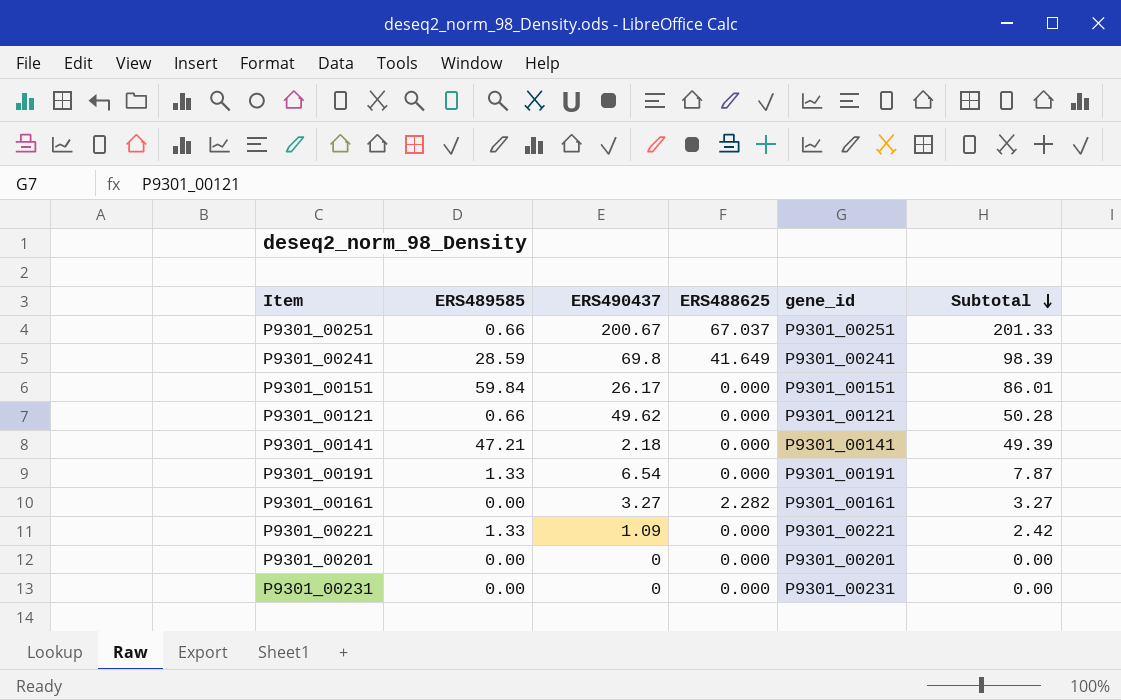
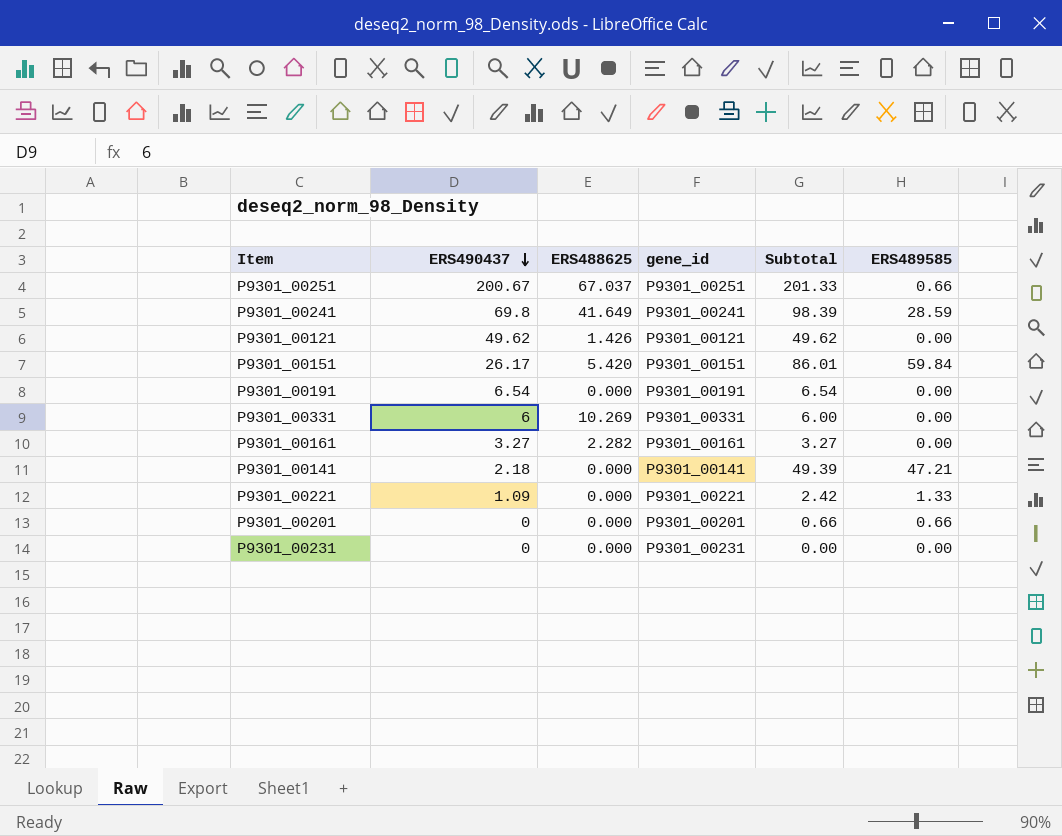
row order: Subtotal descending -> ERS490437 descending
column ERS489585 | position: 2 -> 6
P9301_00121 | ERS488625: 0.000 -> 1.426
P9301_00121 | Subtotal: 50.28 -> 49.62
P9301_00121 | ERS489585: 0.66 -> 0.00
P9301_00151 | ERS488625: 0.000 -> 5.420
P9301_00191 | Subtotal: 7.87 -> 6.54
P9301_00191 | ERS489585: 1.33 -> 0.00
row P9301_00331: none -> 6 | 10.269 | P9301_00331 | 6.00 | 0.00
P9301_00201 | Subtotal: 0.00 -> 0.66
P9301_00201 | ERS489585: 0.00 -> 0.66

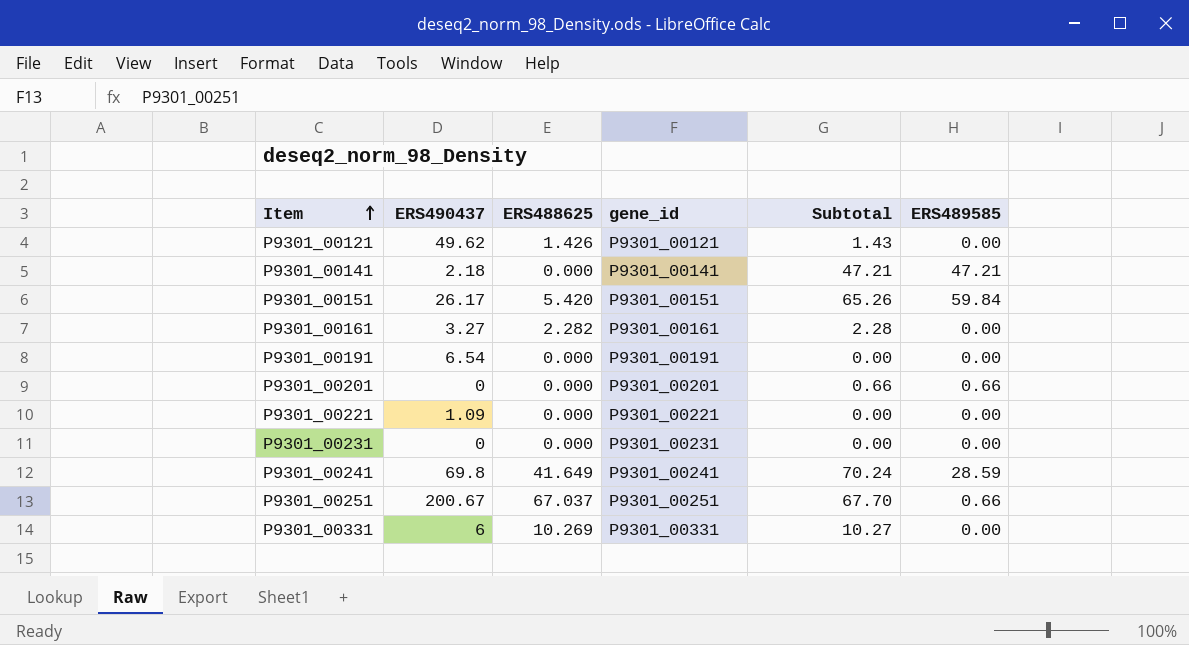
row order: ERS490437 descending -> Item ascending
column Subtotal | formula: [ERS490437] + [ERS489585] -> [ERS488625] + [ERS489585]
P9301_00221 | ERS489585: 1.33 -> 0.00

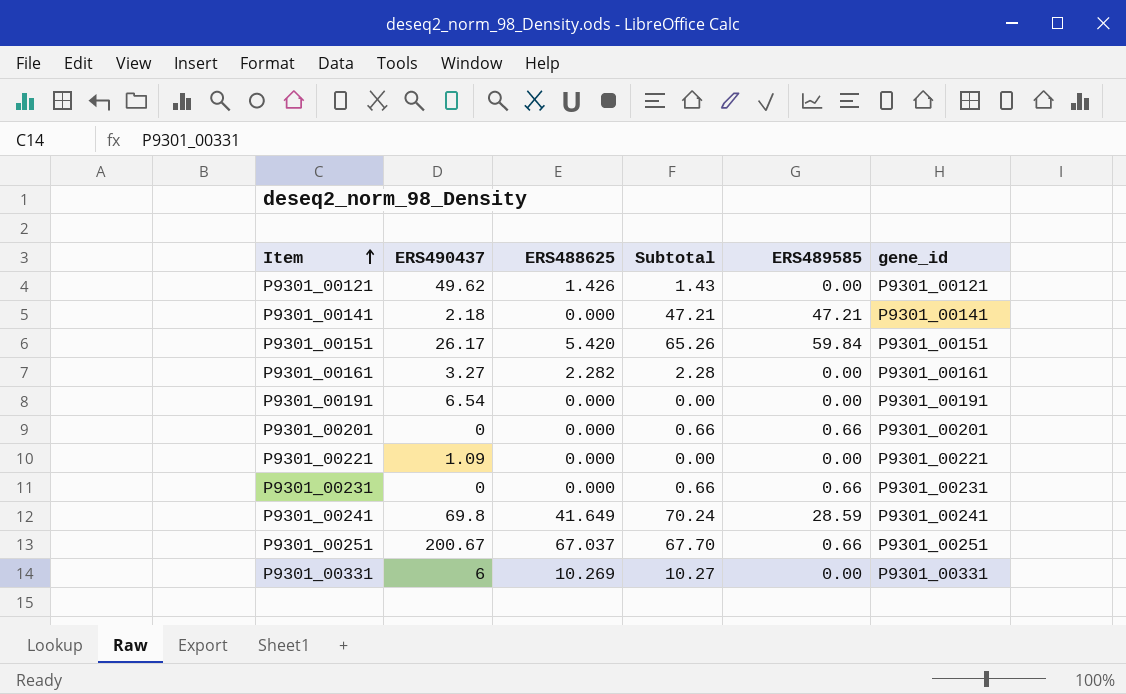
column gene_id | position: 4 -> 6
P9301_00231 | Subtotal: 0.00 -> 0.66
P9301_00231 | ERS489585: 0.00 -> 0.66

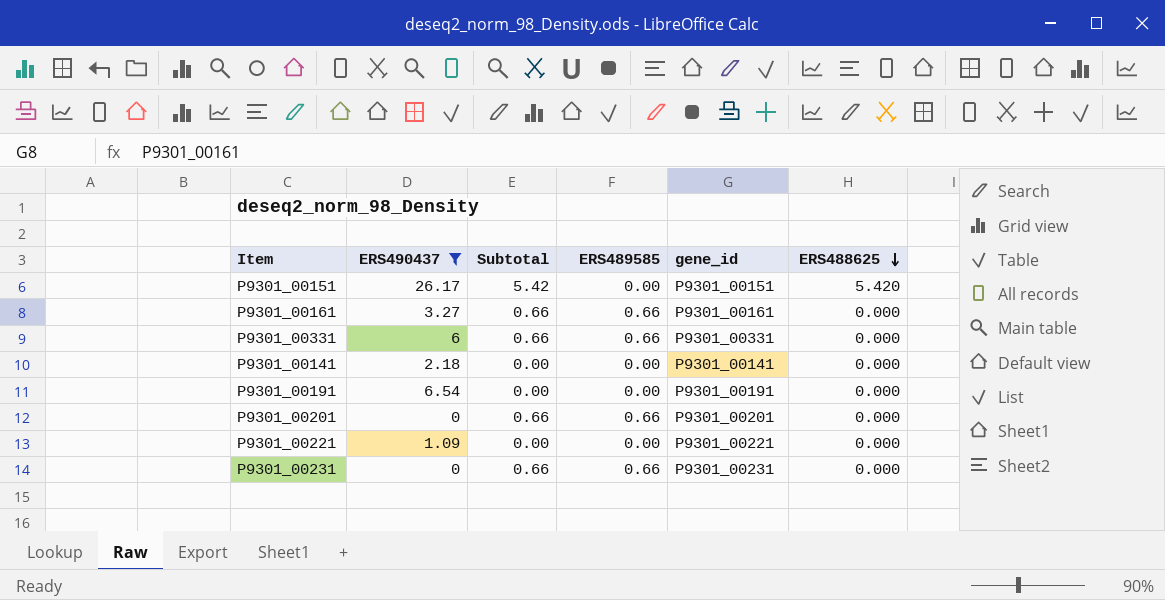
filter: none -> ERS490437 <= 26.17
row order: Item ascending -> ERS488625 descending
column ERS488625 | position: 3 -> 6
P9301_00151 | Subtotal: 65.26 -> 5.42
P9301_00151 | ERS489585: 59.84 -> 0.00
P9301_00161 | Subtotal: 2.28 -> 0.66
P9301_00161 | ERS489585: 0.00 -> 0.66
P9301_00161 | ERS488625: 2.282 -> 0.000
P9301_00331 | Subtotal: 10.27 -> 0.66
P9301_00331 | ERS489585: 0.00 -> 0.66
P9301_00331 | ERS488625: 10.269 -> 0.000
P9301_00141 | Subtotal: 47.21 -> 0.00
P9301_00141 | ERS489585: 47.21 -> 0.00

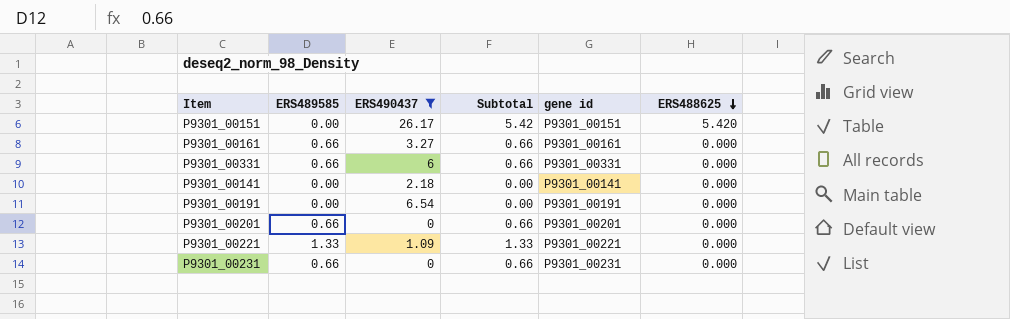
column ERS489585 | position: 4 -> 2
column name: gene_id -> gene id
P9301_00221 | ERS489585: 0.00 -> 1.33
P9301_00221 | Subtotal: 0.00 -> 1.33

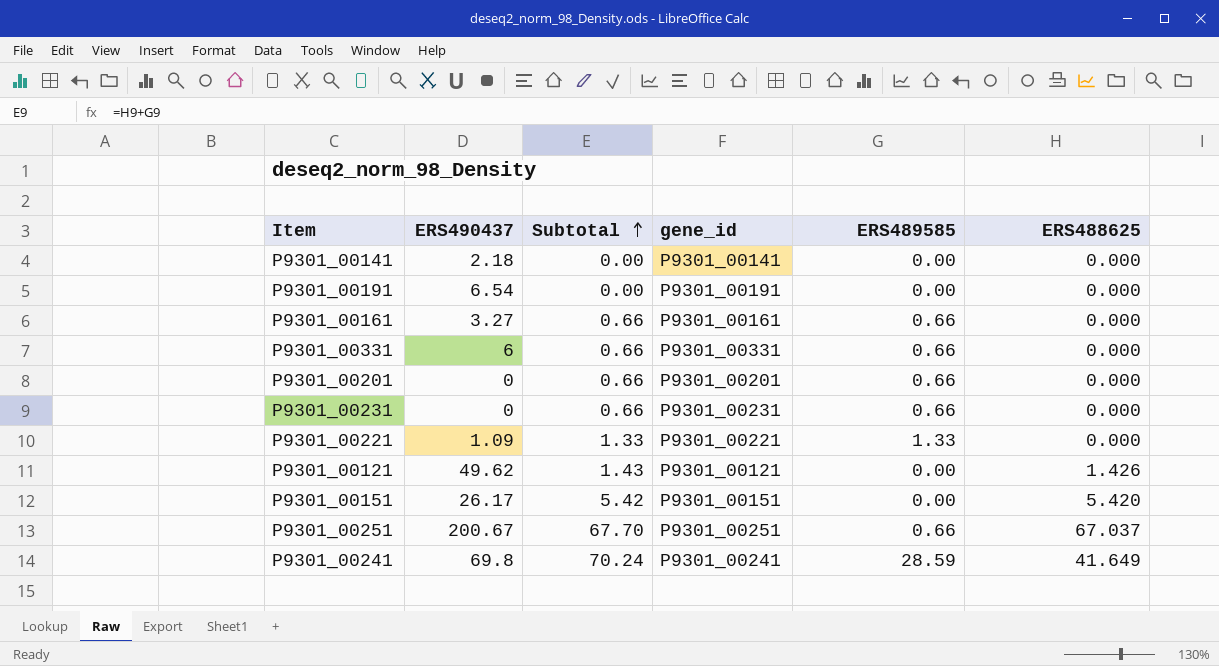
filter: ERS490437 <= 26.17 -> none
row order: ERS488625 descending -> Subtotal ascending
column name: gene id -> gene_id
column ERS489585 | position: 2 -> 5

